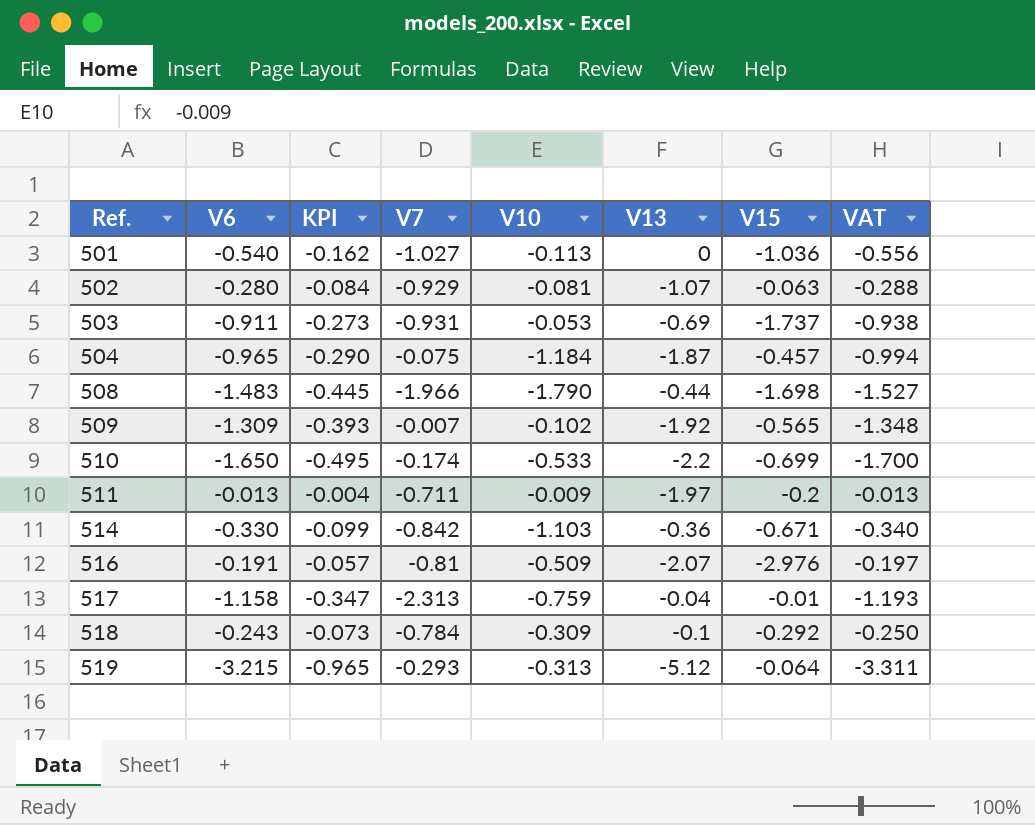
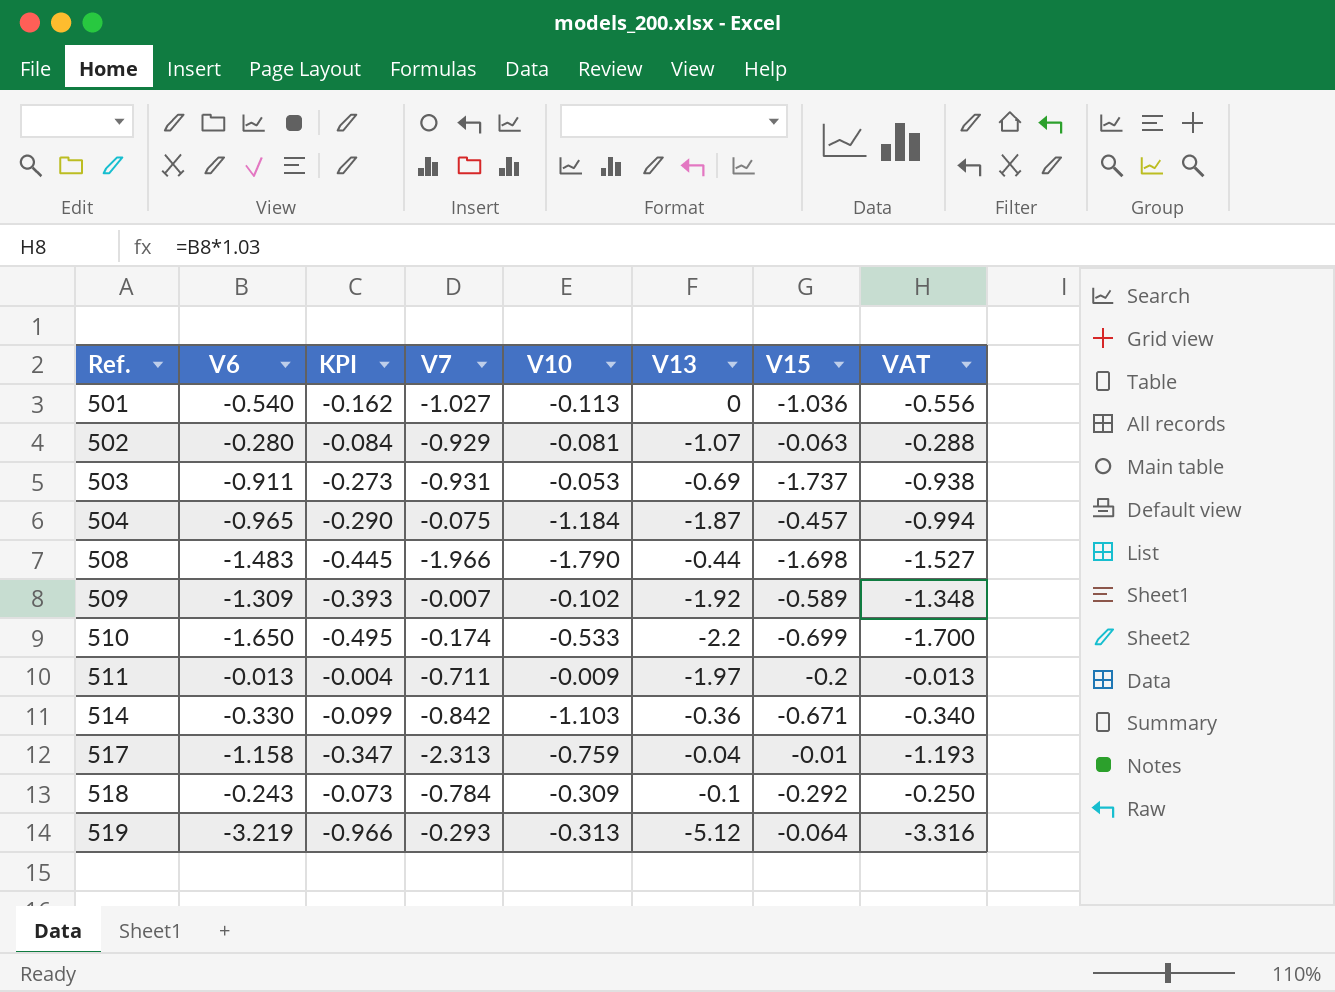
row 516: -0.191 | -0.057 | -0.81 | -0.509 | -2.07 | -2.976 | -0.197 -> none
509 | V15: -0.565 -> -0.589
519 | V6: -3.215 -> -3.219
519 | KPI: -0.965 -> -0.966
519 | VAT: -3.311 -> -3.316

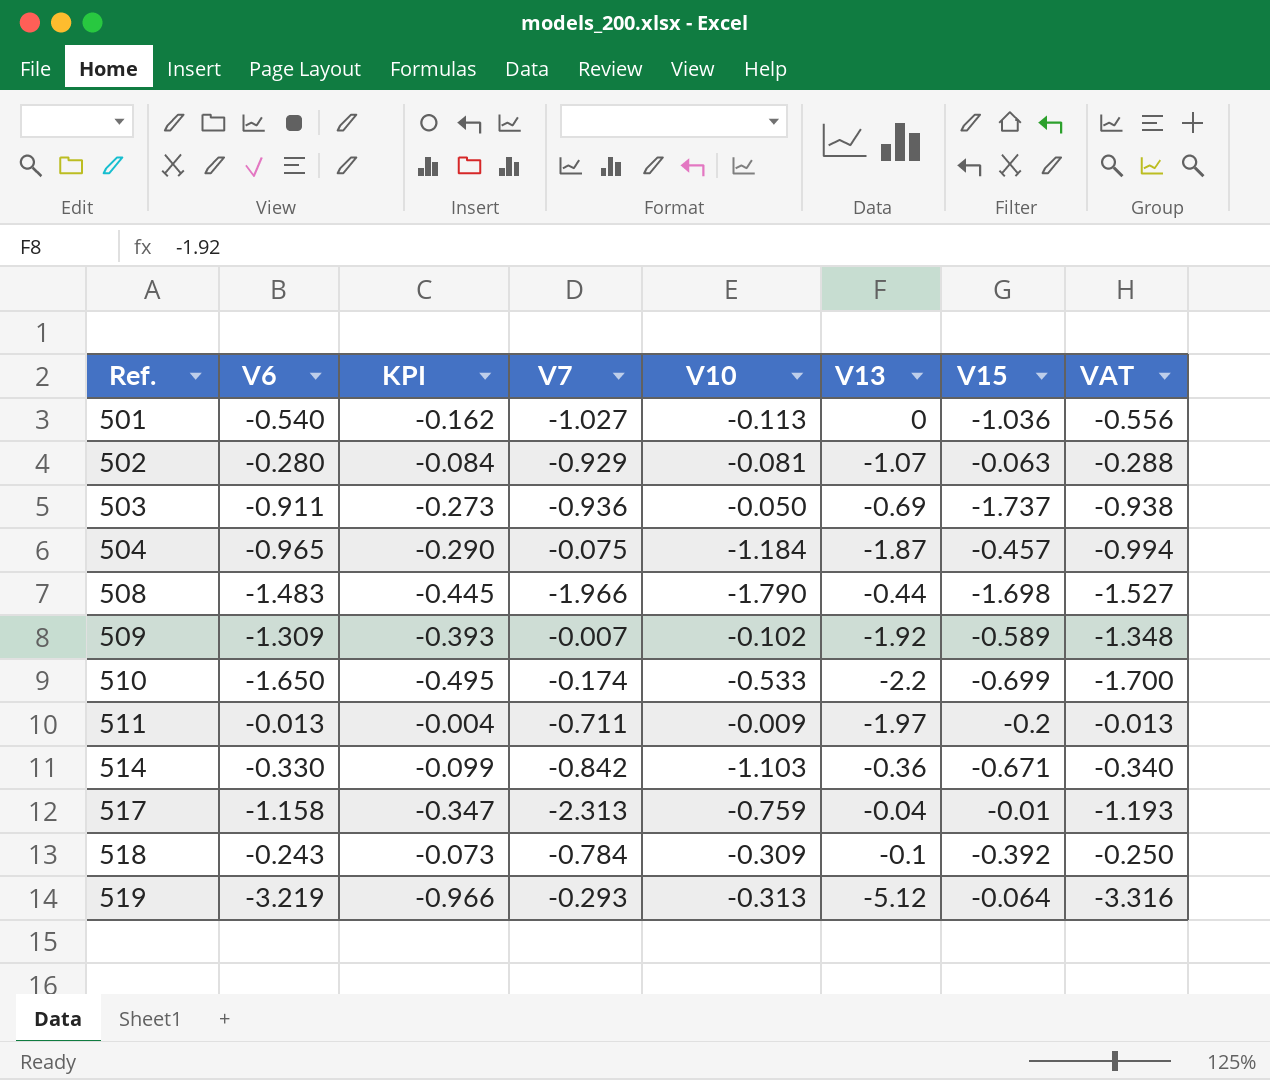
503 | V7: -0.931 -> -0.936
503 | V10: -0.053 -> -0.050
518 | V15: -0.292 -> -0.392

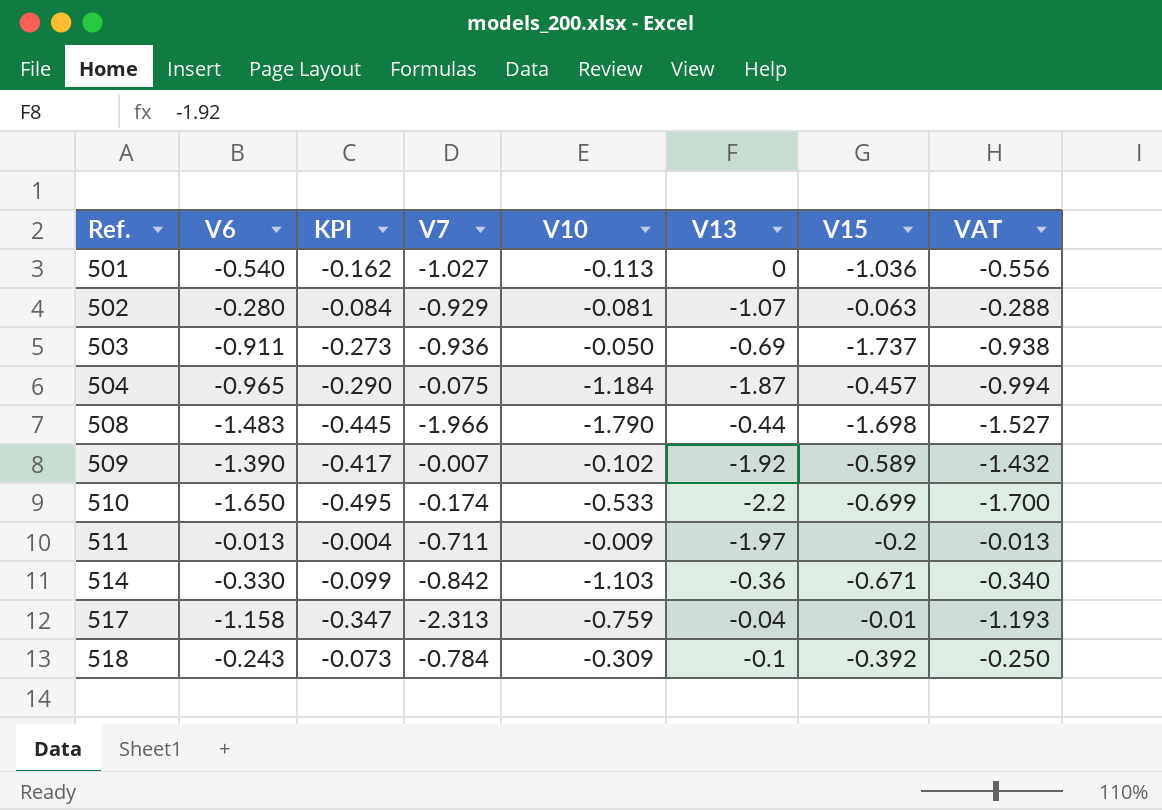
row 519: -3.219 | -0.966 | -0.293 | -0.313 | -5.12 | -0.064 | -3.316 -> none
509 | V6: -1.309 -> -1.390
509 | KPI: -0.393 -> -0.417
509 | VAT: -1.348 -> -1.432

